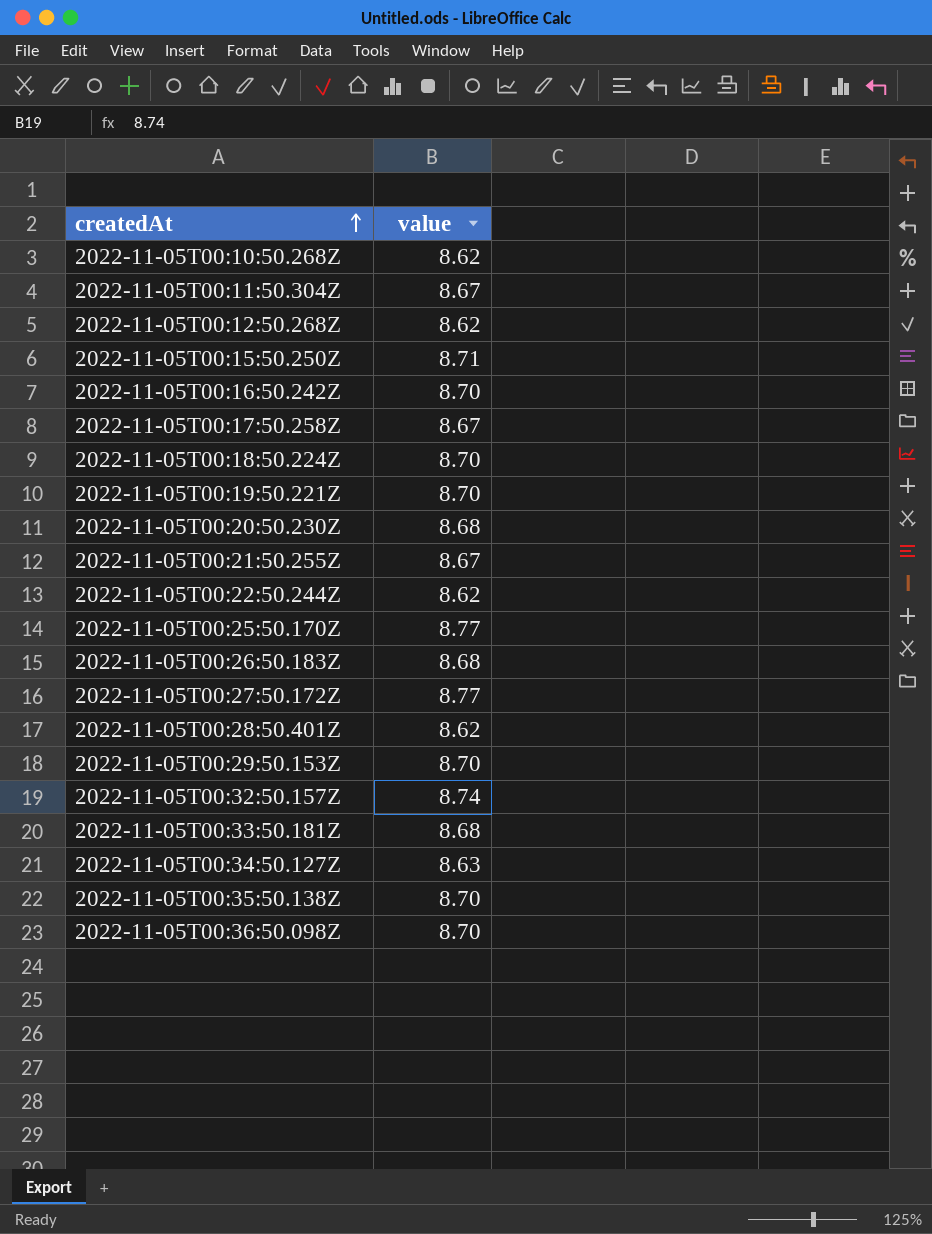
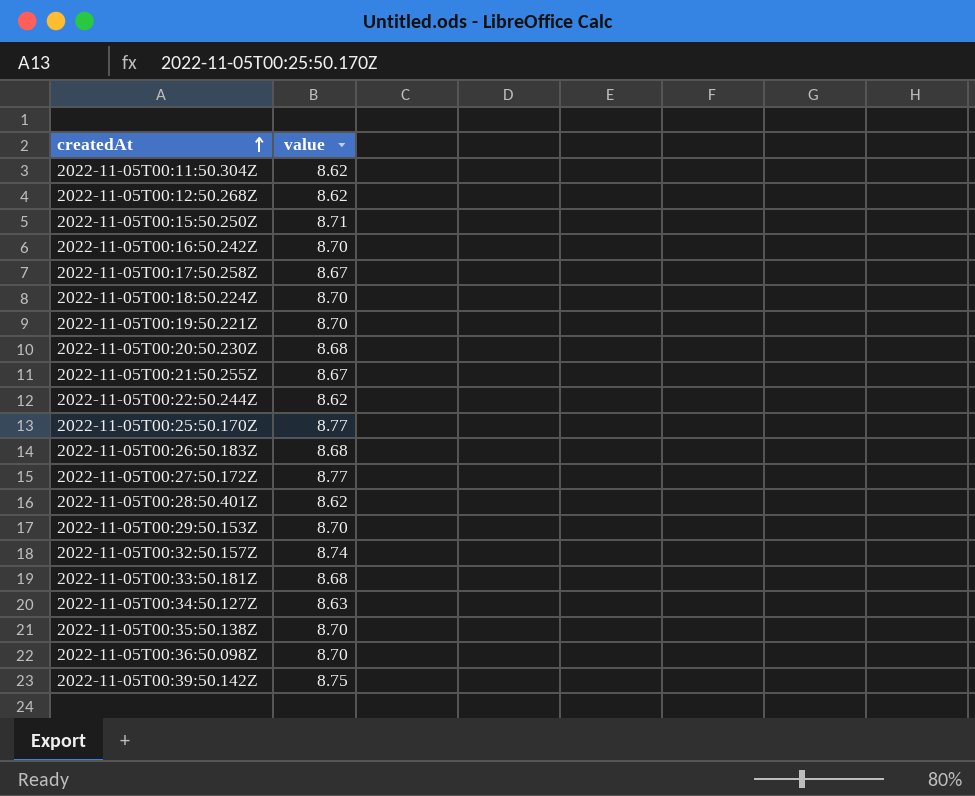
row 2022-11-05T00:10:50.268Z: 8.62 -> none
2022-11-05T00:11:50.304Z | value: 8.67 -> 8.62
row 2022-11-05T00:39:50.142Z: none -> 8.75

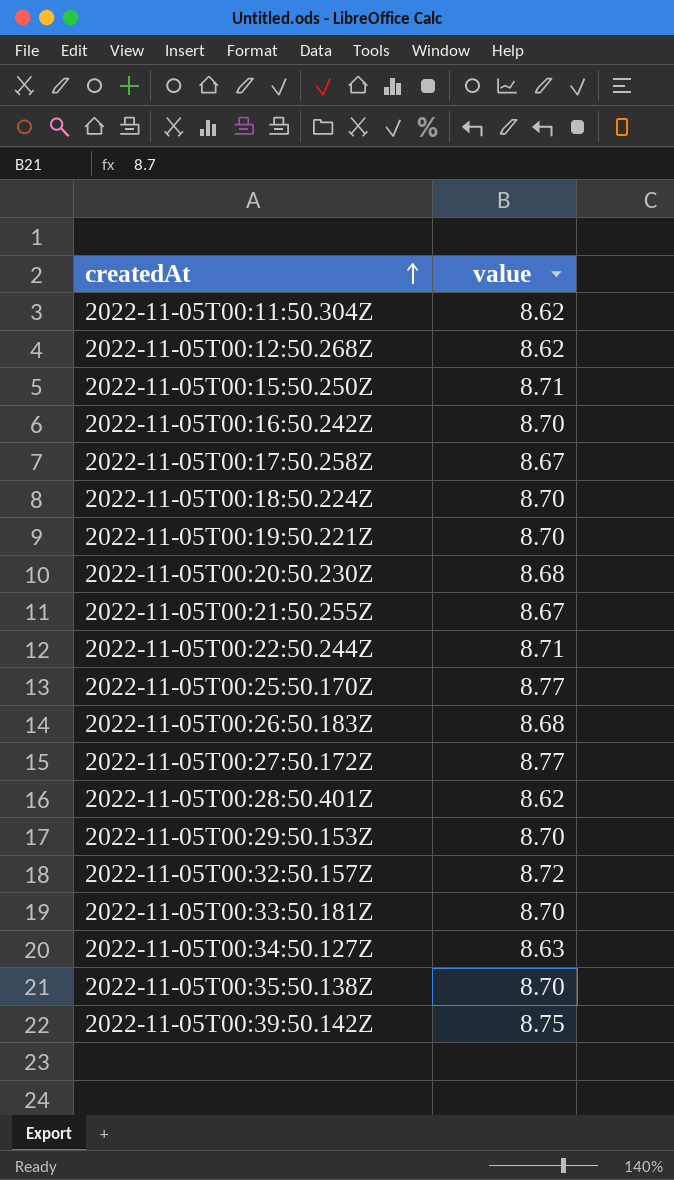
row 2022-11-05T00:36:50.098Z: 8.70 -> none
2022-11-05T00:22:50.244Z | value: 8.62 -> 8.71
2022-11-05T00:32:50.157Z | value: 8.74 -> 8.72
2022-11-05T00:33:50.181Z | value: 8.68 -> 8.70

